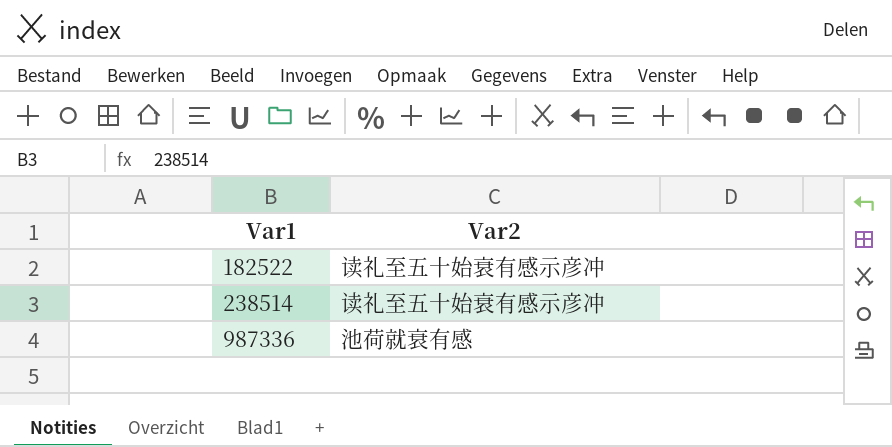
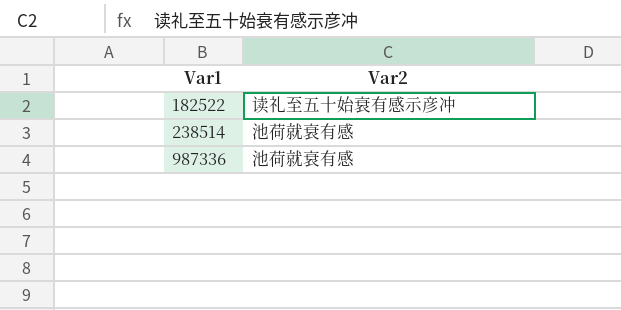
238514 | Var2: 读礼至五十始衰有感示彦冲 -> 池荷就衰有感

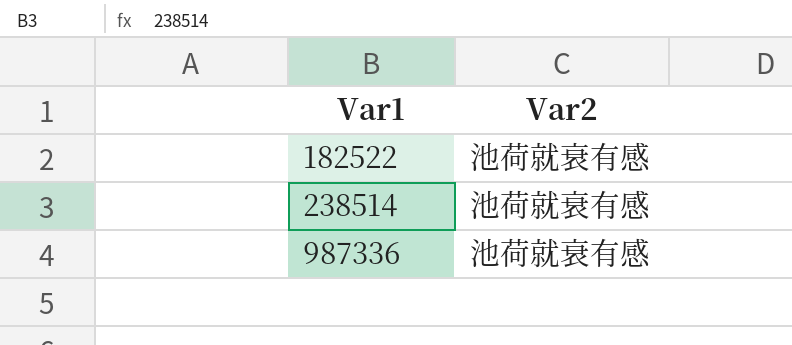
182522 | Var2: 读礼至五十始衰有感示彦冲 -> 池荷就衰有感

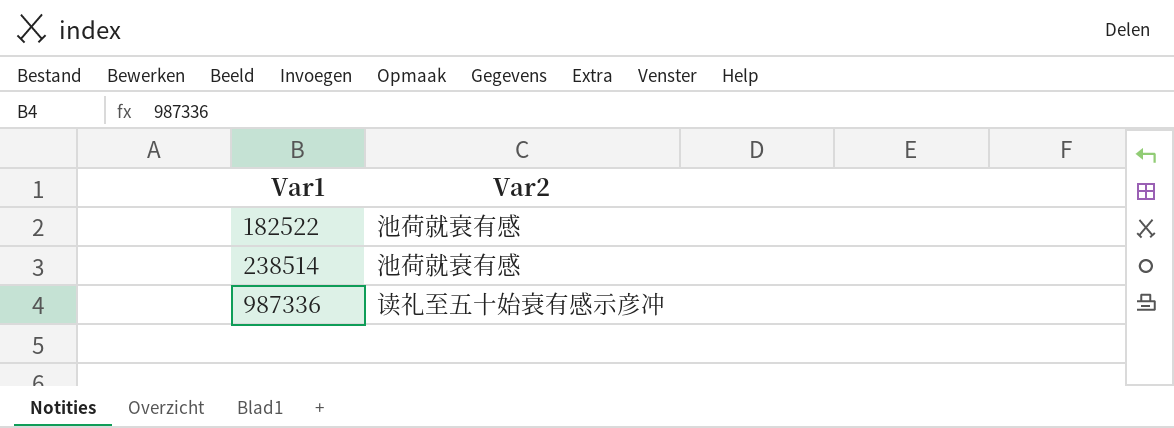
987336 | Var2: 池荷就衰有感 -> 读礼至五十始衰有感示彦冲

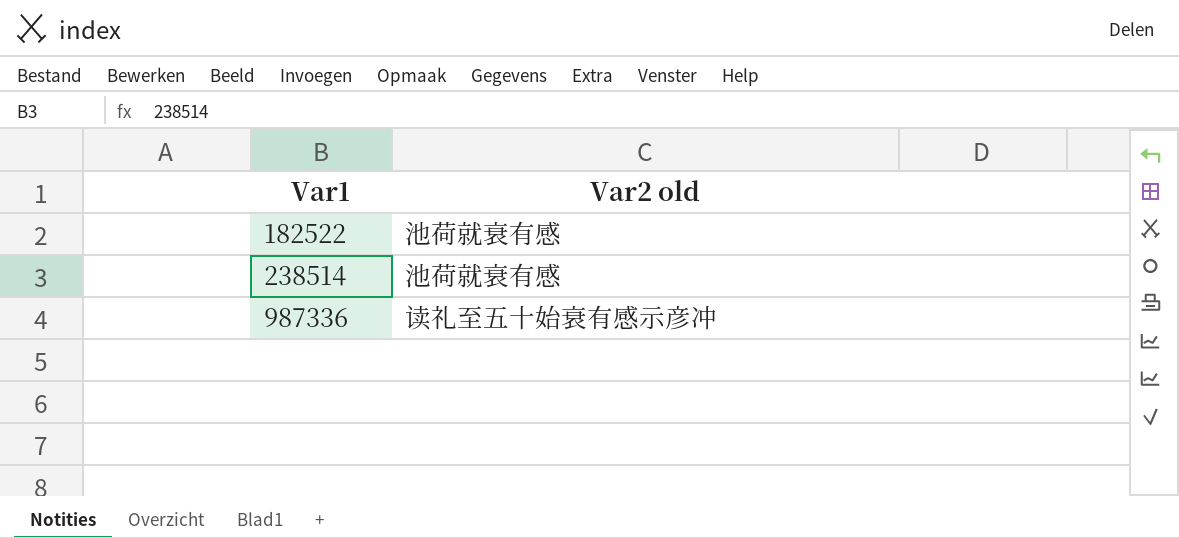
column name: Var2 -> Var2 old

